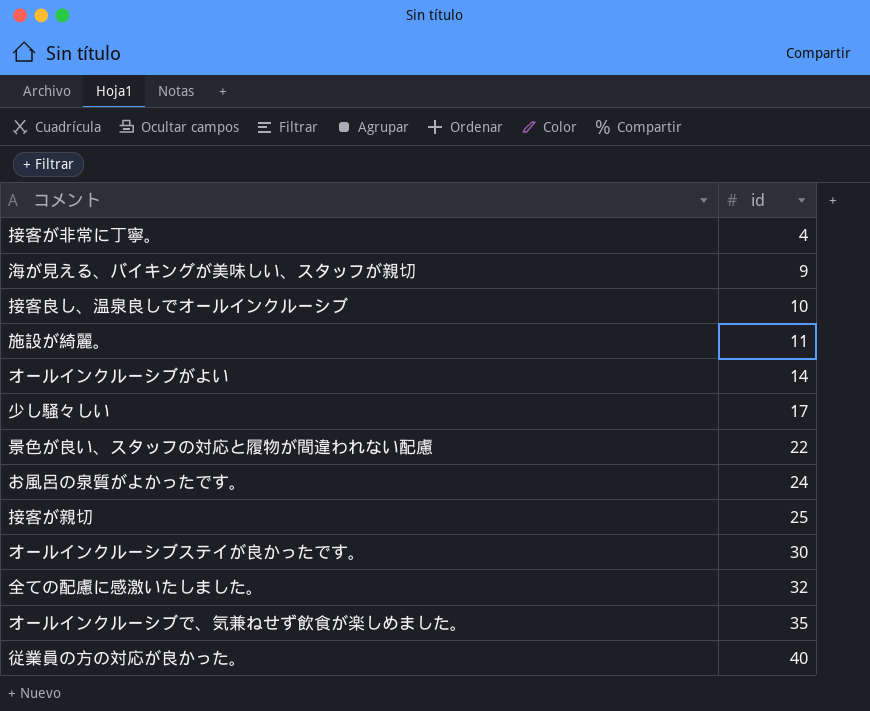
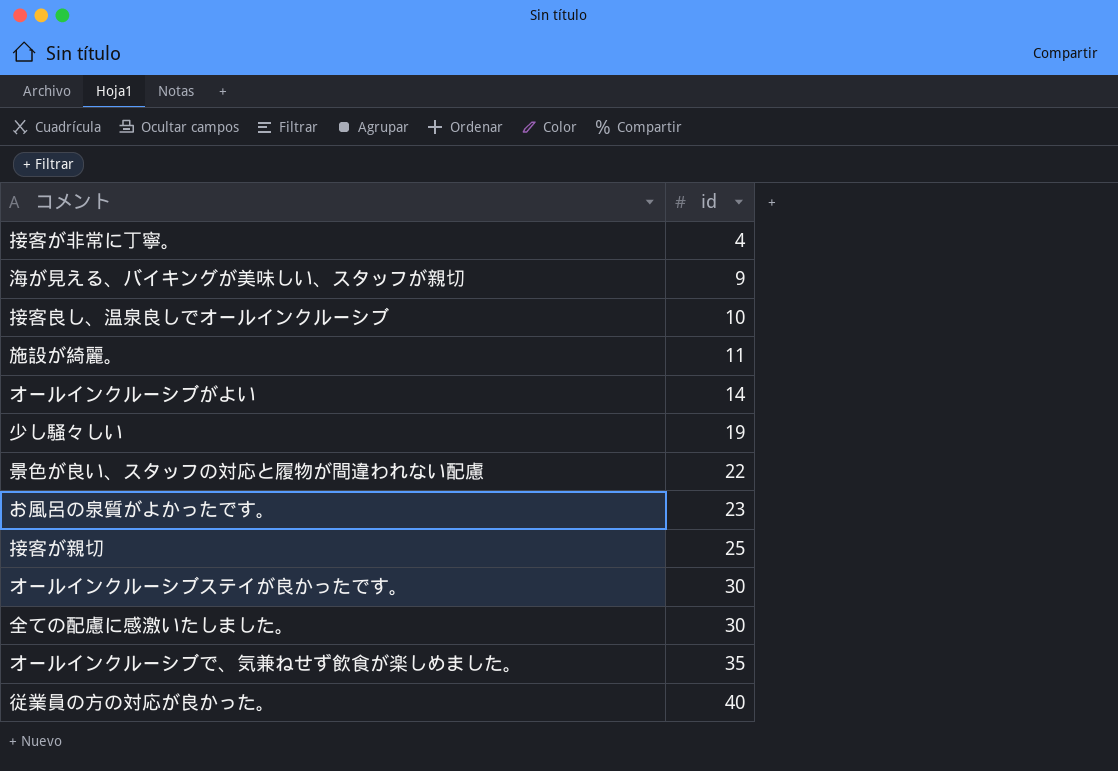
少し騒々しい | id: 17 -> 19
お風呂の泉質がよかったです。 | id: 24 -> 23
全ての配慮に感激いたしました。 | id: 32 -> 30

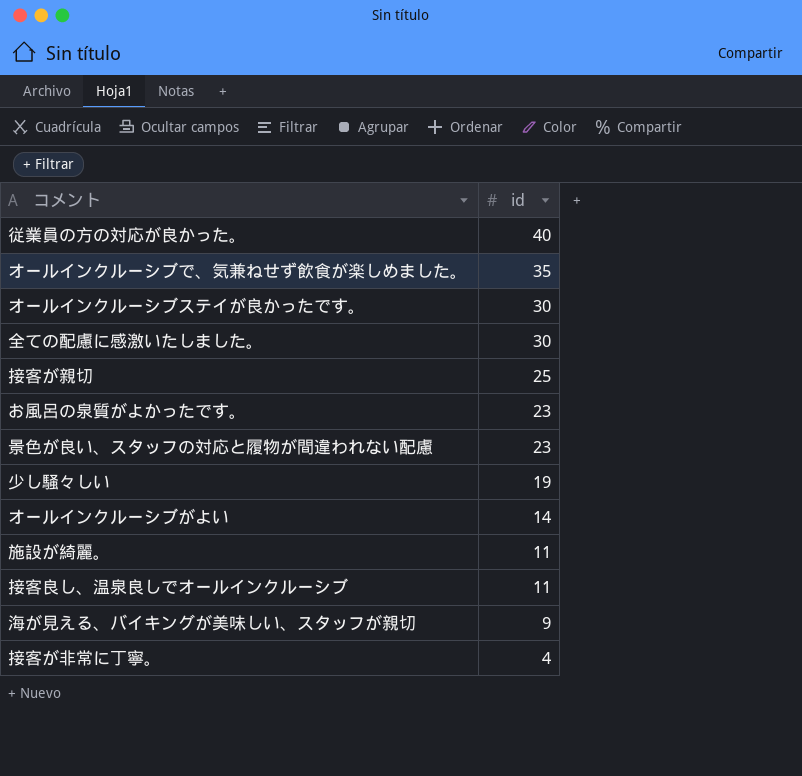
row order: id ascending -> id descending
景色が良い、スタッフの対応と履物が間違われない配慮 | id: 22 -> 23
接客良し、温泉良しでオールインクルーシブ | id: 10 -> 11

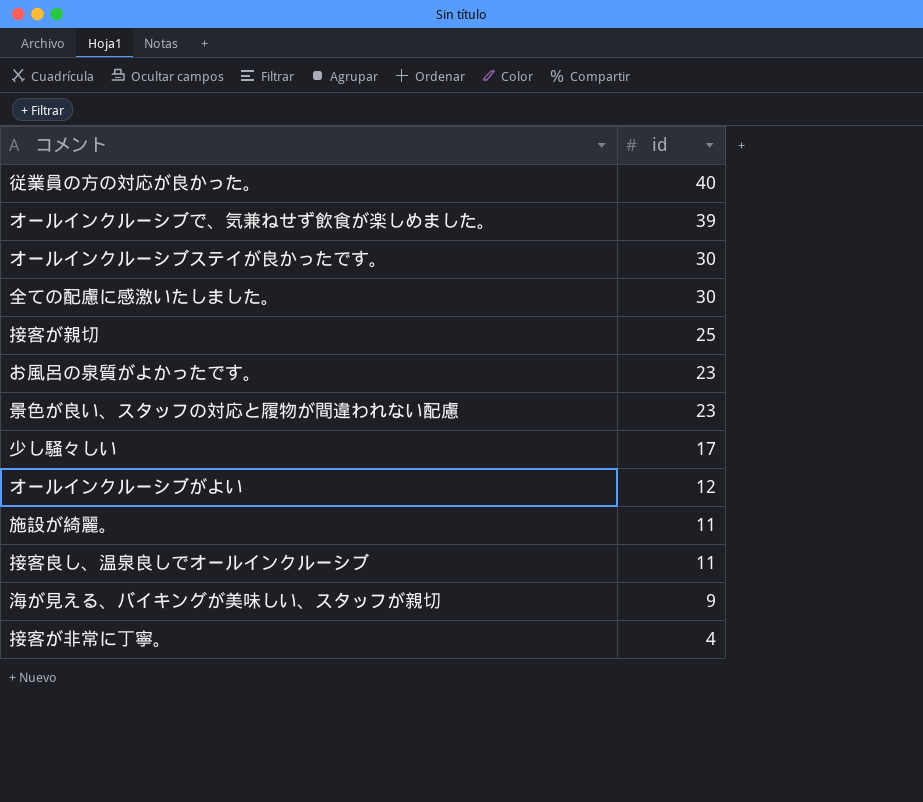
オールインクルーシブで、気兼ねせず飲食が楽しめました。 | id: 35 -> 39
少し騒々しい | id: 19 -> 17
オールインクルーシブがよい | id: 14 -> 12

